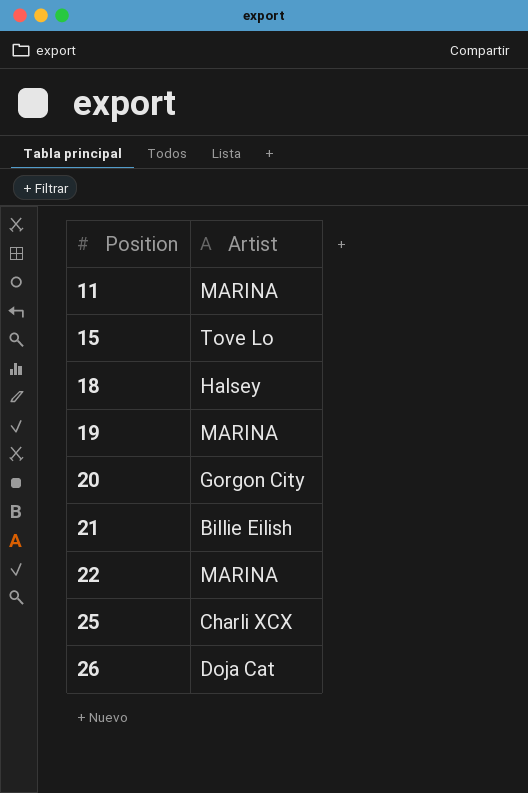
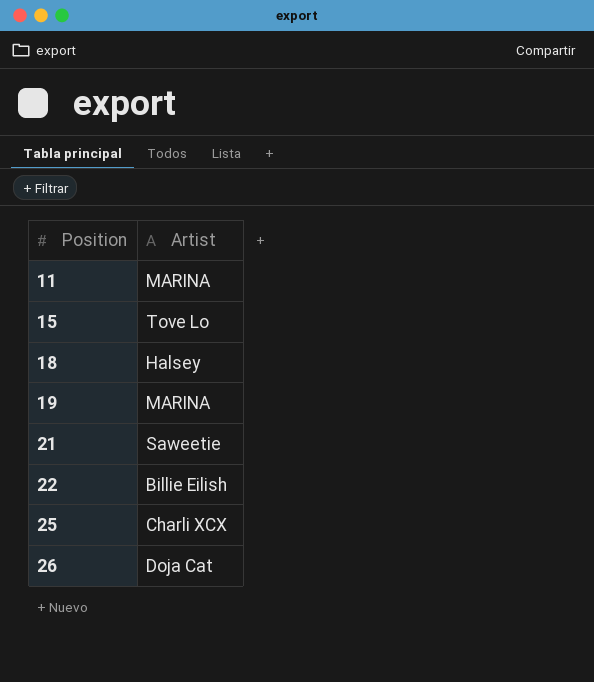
row 20: Gorgon City -> none
21 | Artist: Billie Eilish -> Saweetie
22 | Artist: MARINA -> Billie Eilish

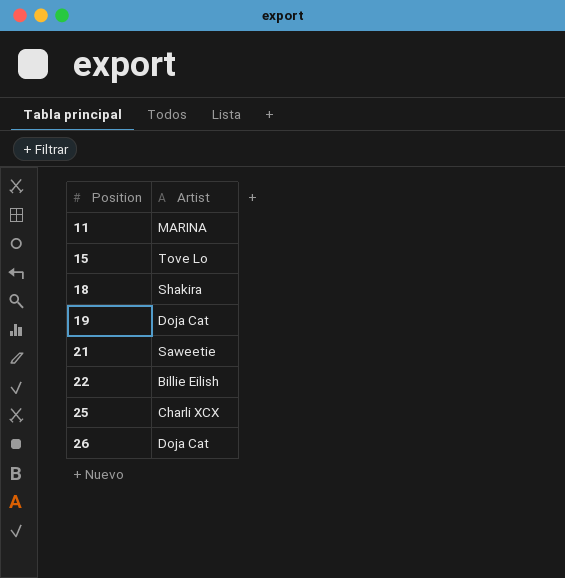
18 | Artist: Halsey -> Shakira
19 | Artist: MARINA -> Doja Cat

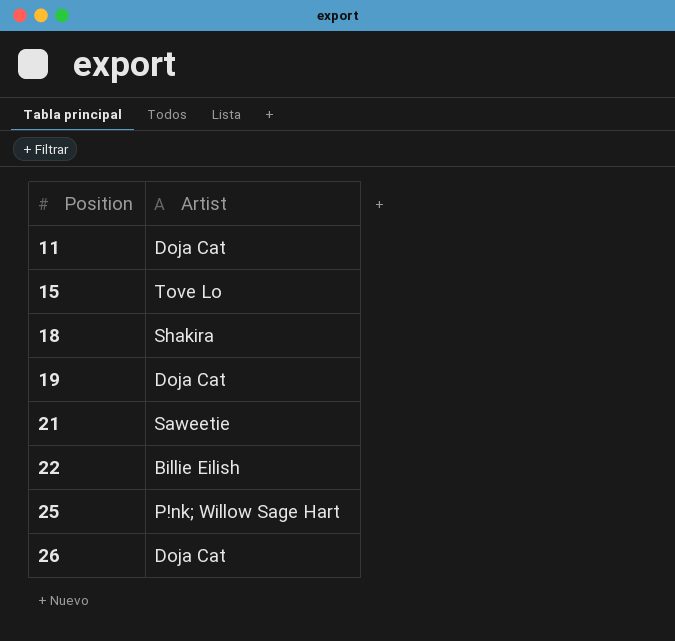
11 | Artist: MARINA -> Doja Cat
25 | Artist: Charli XCX -> P!nk; Willow Sage Hart

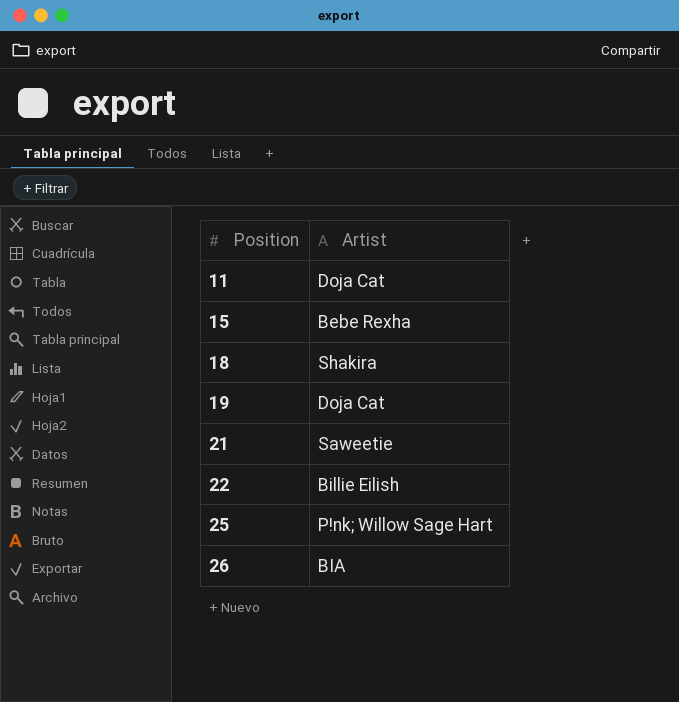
15 | Artist: Tove Lo -> Bebe Rexha
26 | Artist: Doja Cat -> BIA

